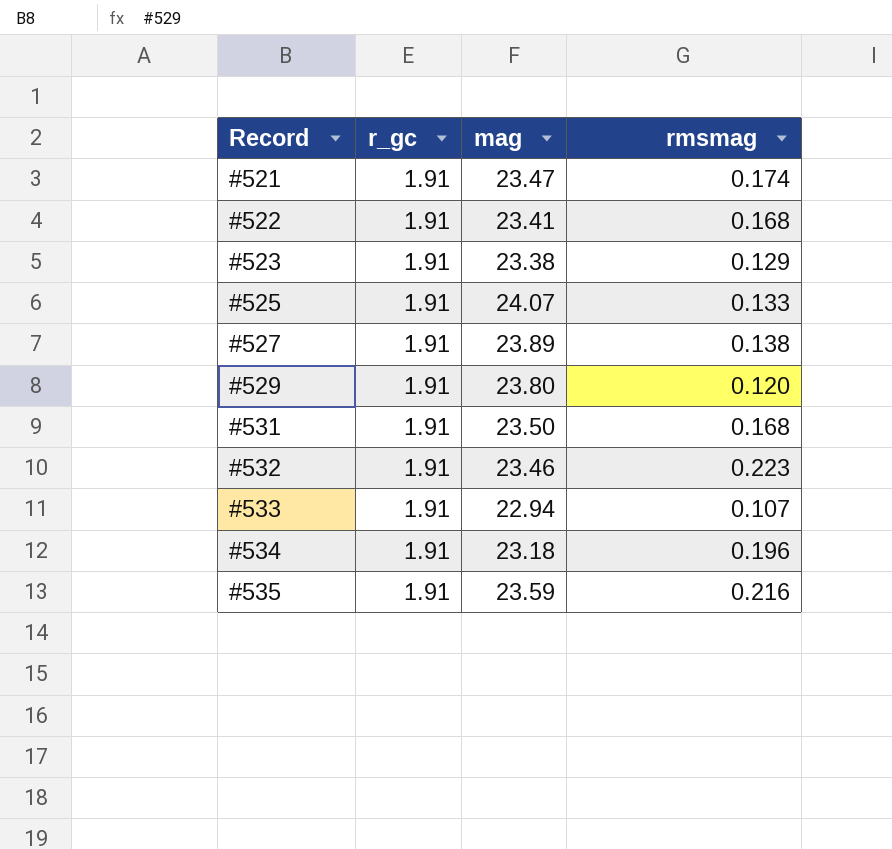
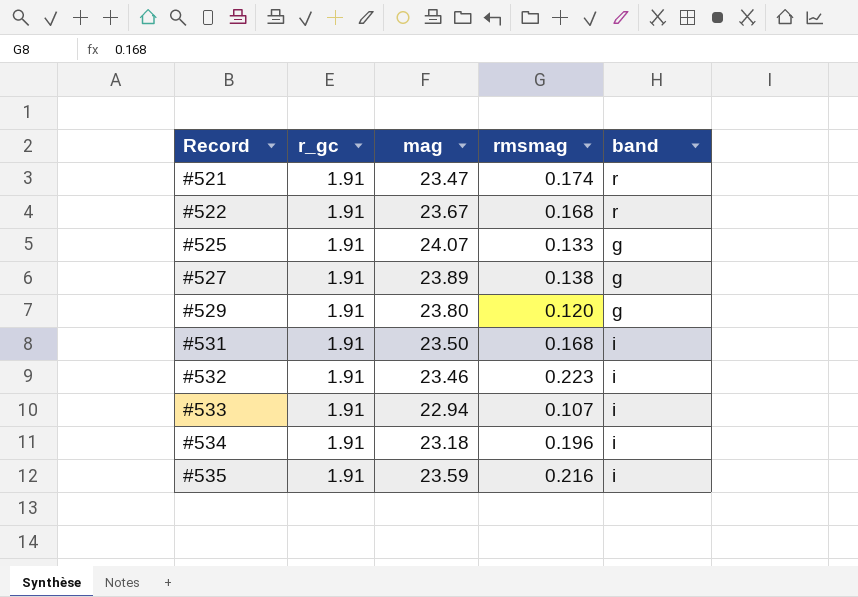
column band | position: none -> 5
row #523: 1.91 | 23.38 | 0.129 -> none
#522 | mag: 23.41 -> 23.67

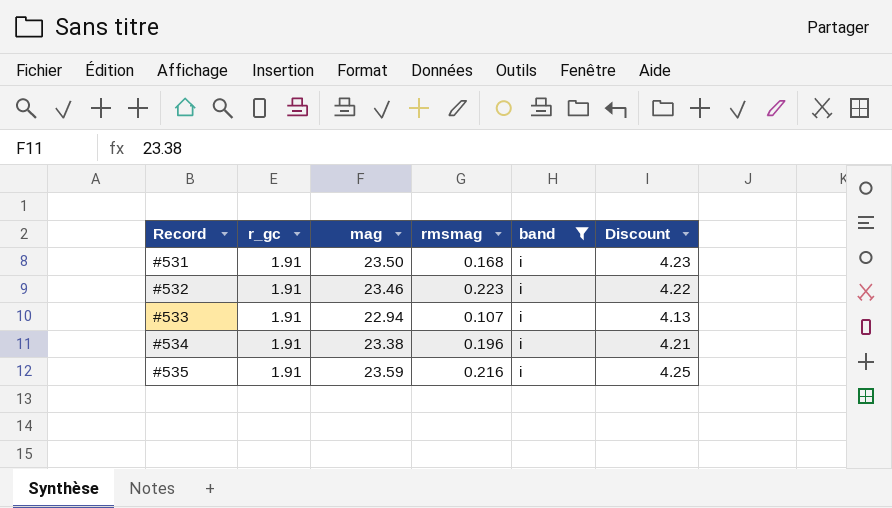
filter: none -> band = i
column Discount | formula: none -> [mag] * 0.18
#534 | mag: 23.18 -> 23.38

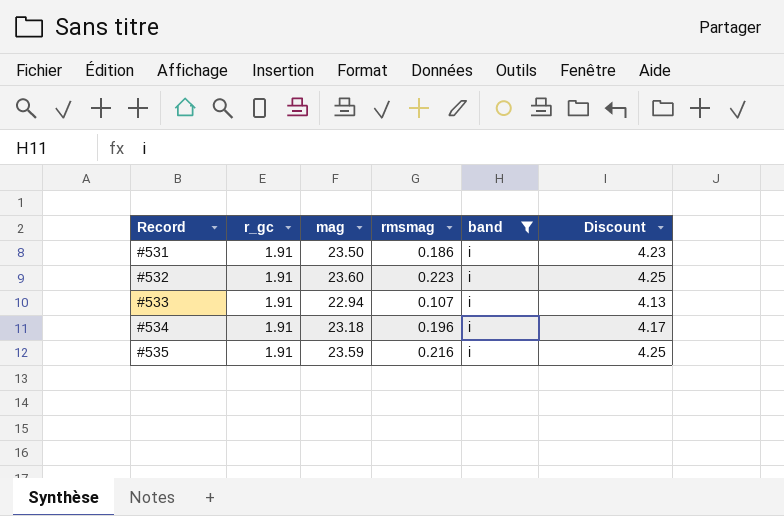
#531 | rmsmag: 0.168 -> 0.186
#532 | mag: 23.46 -> 23.60
#532 | Discount: 4.22 -> 4.25
#534 | mag: 23.38 -> 23.18
#534 | Discount: 4.21 -> 4.17

